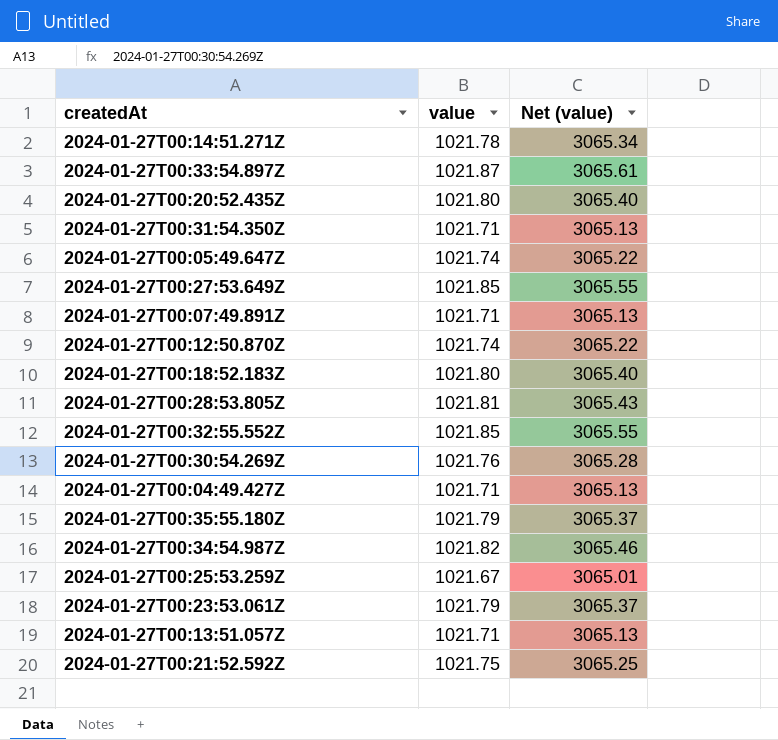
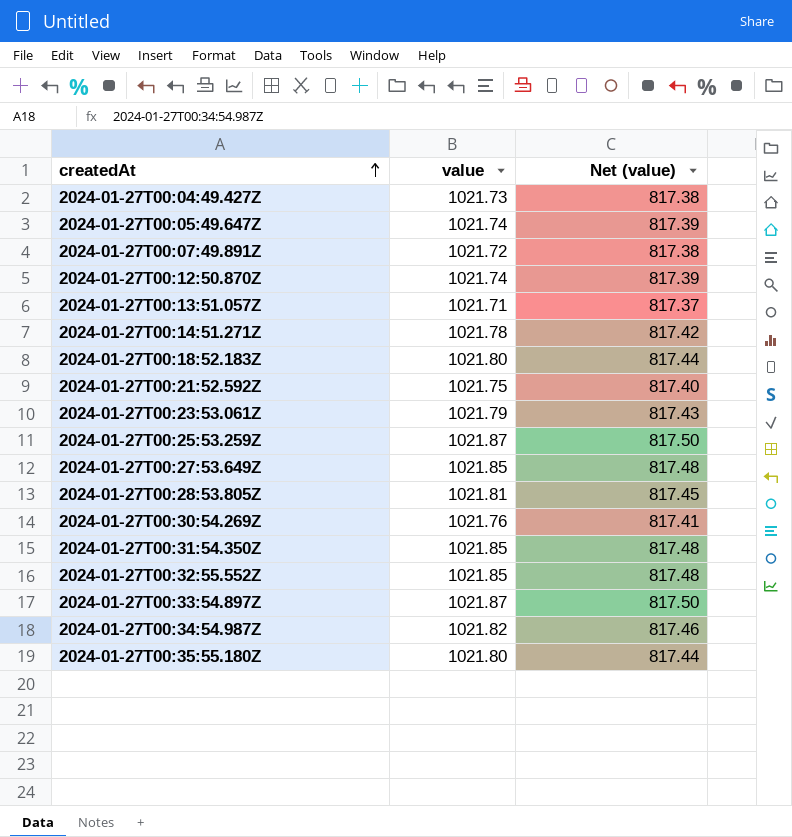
row order: none -> createdAt ascending
column Net (value) | formula: [value] * 3 -> [value] * 0.8
row 2024-01-27T00:20:52.435Z: 1021.80 | 3065.40 -> none
2024-01-27T00:04:49.427Z | value: 1021.71 -> 1021.73
2024-01-27T00:07:49.891Z | value: 1021.71 -> 1021.72
2024-01-27T00:25:53.259Z | value: 1021.67 -> 1021.87
2024-01-27T00:31:54.350Z | value: 1021.71 -> 1021.85
2024-01-27T00:35:55.180Z | value: 1021.79 -> 1021.80

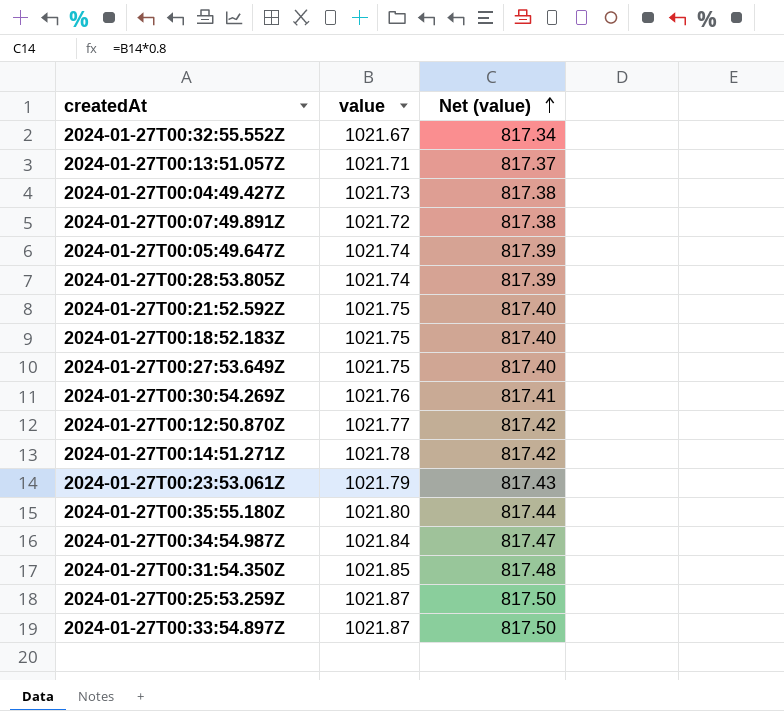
row order: createdAt ascending -> Net (value) ascending
2024-01-27T00:32:55.552Z | value: 1021.85 -> 1021.67
2024-01-27T00:32:55.552Z | Net (value): 817.48 -> 817.34
2024-01-27T00:28:53.805Z | value: 1021.81 -> 1021.74
2024-01-27T00:28:53.805Z | Net (value): 817.45 -> 817.39
2024-01-27T00:18:52.183Z | value: 1021.80 -> 1021.75
2024-01-27T00:18:52.183Z | Net (value): 817.44 -> 817.40
2024-01-27T00:27:53.649Z | value: 1021.85 -> 1021.75
2024-01-27T00:27:53.649Z | Net (value): 817.48 -> 817.40
2024-01-27T00:12:50.870Z | value: 1021.74 -> 1021.77
2024-01-27T00:12:50.870Z | Net (value): 817.39 -> 817.42
2024-01-27T00:34:54.987Z | value: 1021.82 -> 1021.84
2024-01-27T00:34:54.987Z | Net (value): 817.46 -> 817.47

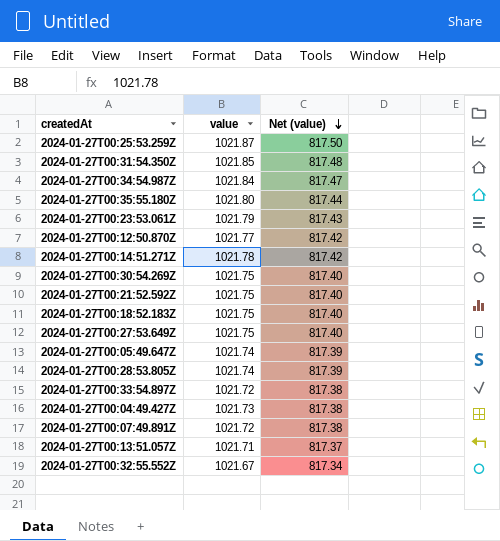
row order: Net (value) ascending -> Net (value) descending
2024-01-27T00:30:54.269Z | value: 1021.76 -> 1021.75
2024-01-27T00:30:54.269Z | Net (value): 817.41 -> 817.40
2024-01-27T00:33:54.897Z | value: 1021.87 -> 1021.72
2024-01-27T00:33:54.897Z | Net (value): 817.50 -> 817.38

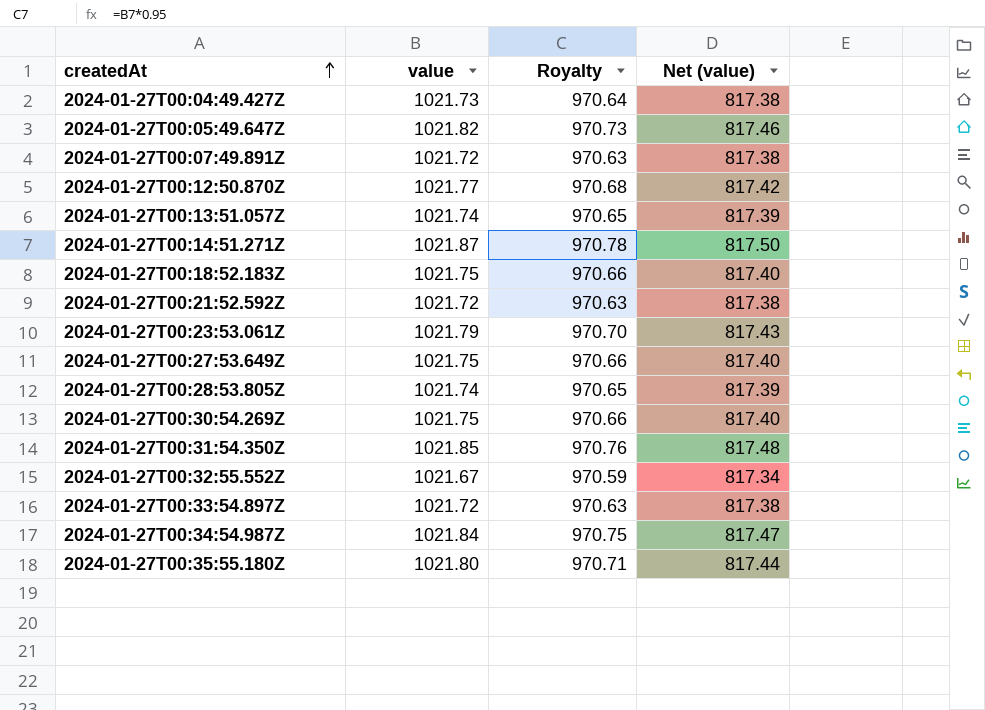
row order: Net (value) descending -> createdAt ascending
column Royalty | formula: none -> [value] * 0.95
row 2024-01-27T00:25:53.259Z: 1021.87 | 817.50 -> none
2024-01-27T00:05:49.647Z | value: 1021.74 -> 1021.82
2024-01-27T00:05:49.647Z | Net (value): 817.39 -> 817.46
2024-01-27T00:13:51.057Z | value: 1021.71 -> 1021.74
2024-01-27T00:13:51.057Z | Net (value): 817.37 -> 817.39
2024-01-27T00:14:51.271Z | value: 1021.78 -> 1021.87
2024-01-27T00:14:51.271Z | Net (value): 817.42 -> 817.50
2024-01-27T00:21:52.592Z | value: 1021.75 -> 1021.72
2024-01-27T00:21:52.592Z | Net (value): 817.40 -> 817.38

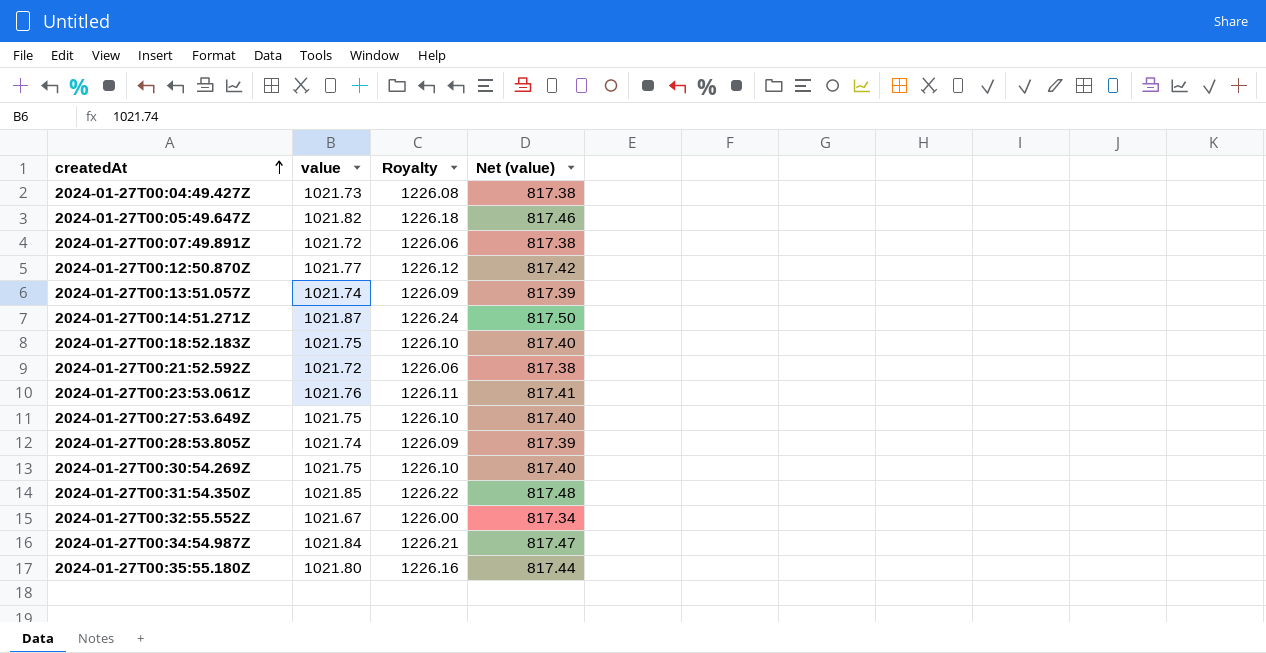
column Royalty | formula: [value] * 0.95 -> [value] * 1.2
row 2024-01-27T00:33:54.897Z: 1021.72 | 970.63 | 817.38 -> none
2024-01-27T00:23:53.061Z | value: 1021.79 -> 1021.76
2024-01-27T00:23:53.061Z | Net (value): 817.43 -> 817.41

